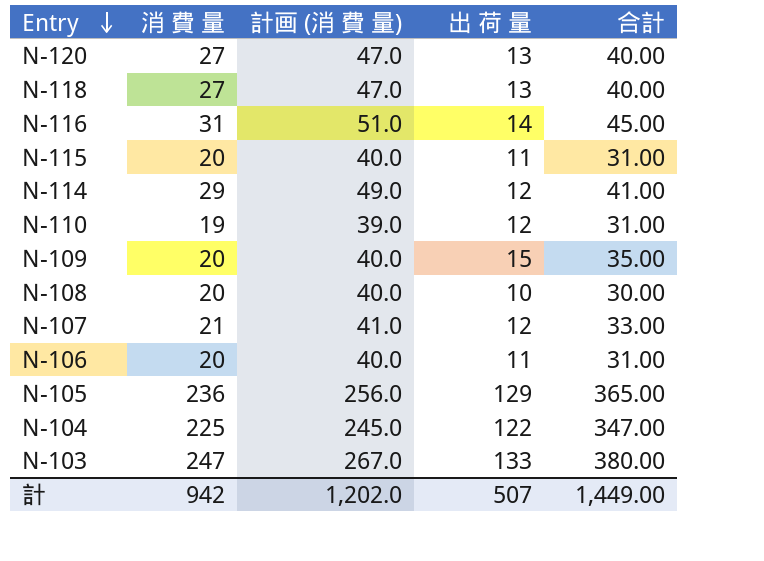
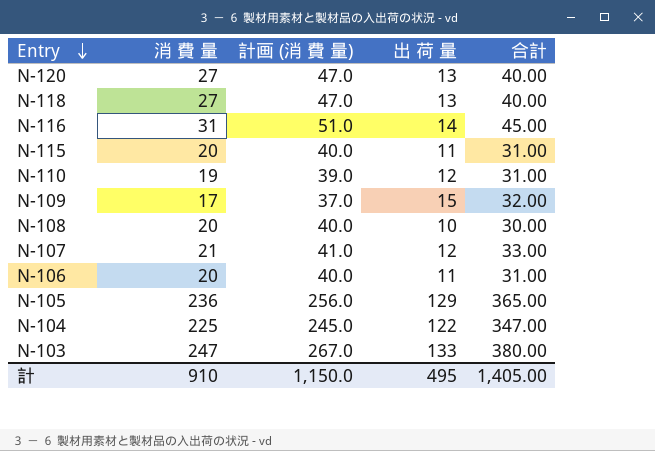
row N-114: 29 | 49.0 | 12 | 41.00 -> none
N-109 | 消 費 量: 20 -> 17
N-109 | 計画 (消 費 量): 40.0 -> 37.0
N-109 | 合計: 35.00 -> 32.00
計 | 消 費 量: 942 -> 910
計 | 計画 (消 費 量): 1,202.0 -> 1,150.0
計 | 出 荷 量: 507 -> 495
計 | 合計: 1,449.00 -> 1,405.00

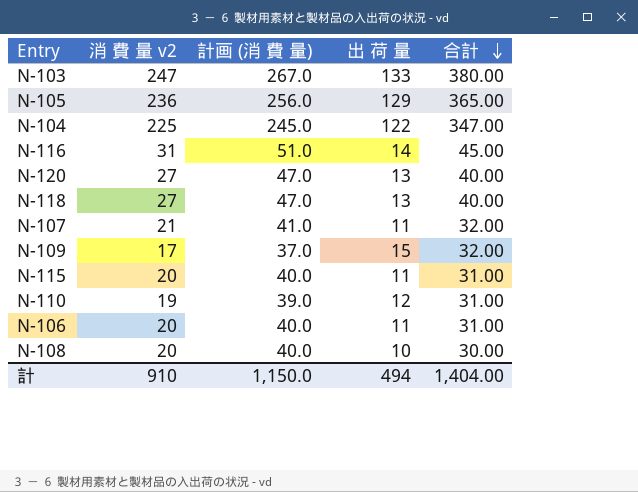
row order: Entry descending -> 合計 descending
column name: 消 費 量 -> 消 費 量 v2
N-107 | 出 荷 量: 12 -> 11
N-107 | 合計: 33.00 -> 32.00
計 | 出 荷 量: 495 -> 494
計 | 合計: 1,405.00 -> 1,404.00

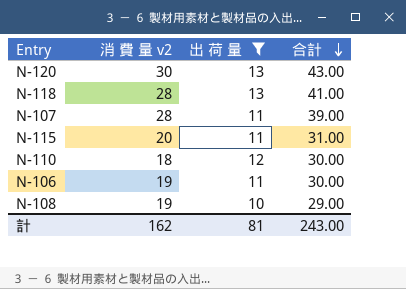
filter: none -> 出 荷 量 <= 13
column 計画 (消 費 量) | formula: [消 費 量 v2] + 20 -> none
N-120 | 消 費 量 v2: 27 -> 30
N-120 | 合計: 40.00 -> 43.00
N-118 | 消 費 量 v2: 27 -> 28
N-118 | 合計: 40.00 -> 41.00
N-107 | 消 費 量 v2: 21 -> 28
N-107 | 合計: 32.00 -> 39.00
N-110 | 消 費 量 v2: 19 -> 18
N-110 | 合計: 31.00 -> 30.00
N-106 | 消 費 量 v2: 20 -> 19
N-106 | 合計: 31.00 -> 30.00
N-108 | 消 費 量 v2: 20 -> 19
N-108 | 合計: 30.00 -> 29.00
計 | 消 費 量 v2: 910 -> 162
計 | 出 荷 量: 494 -> 81
計 | 合計: 1,404.00 -> 243.00

